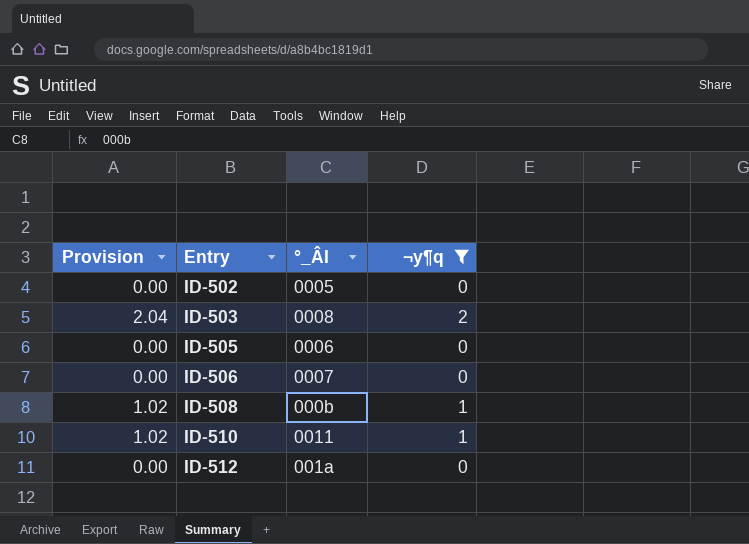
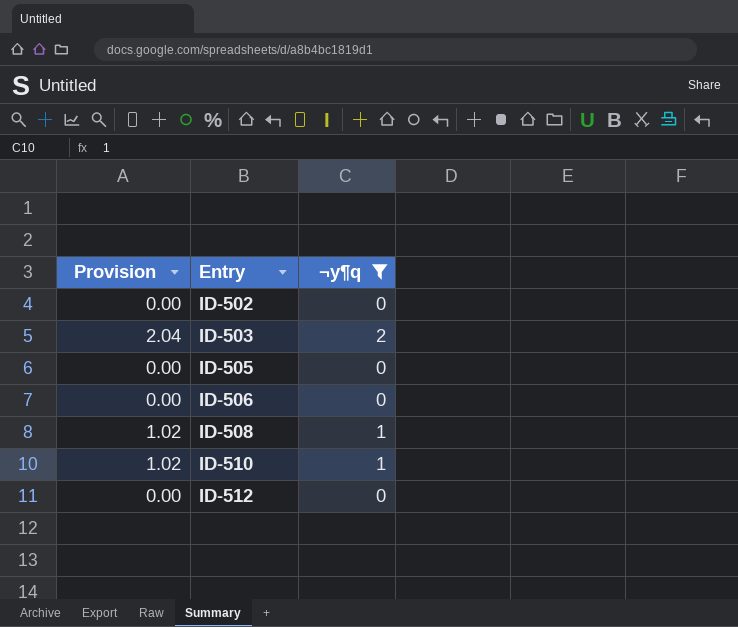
column °_ÂI | position: 3 -> none

